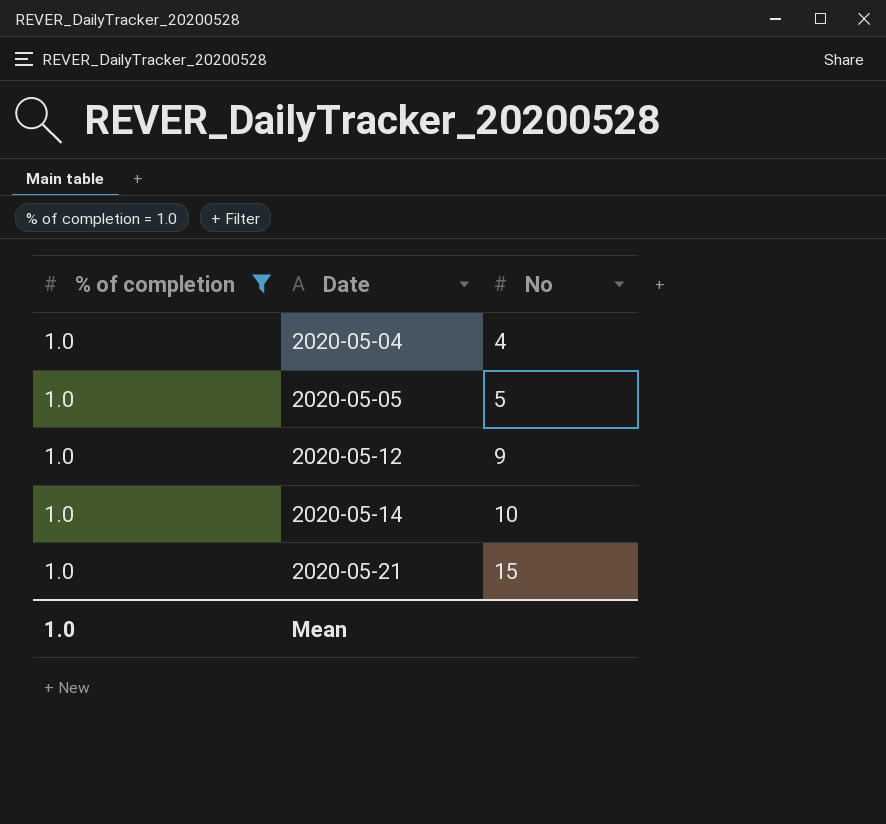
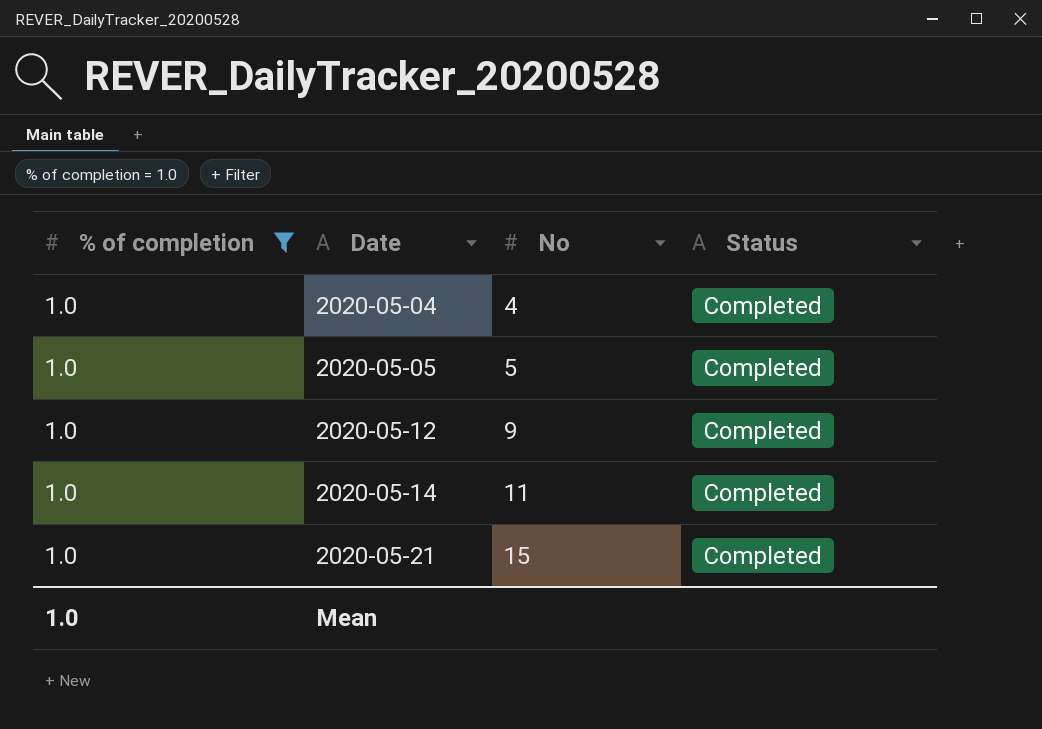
column Status | position: none -> 4
2020-05-14 | No: 10 -> 11

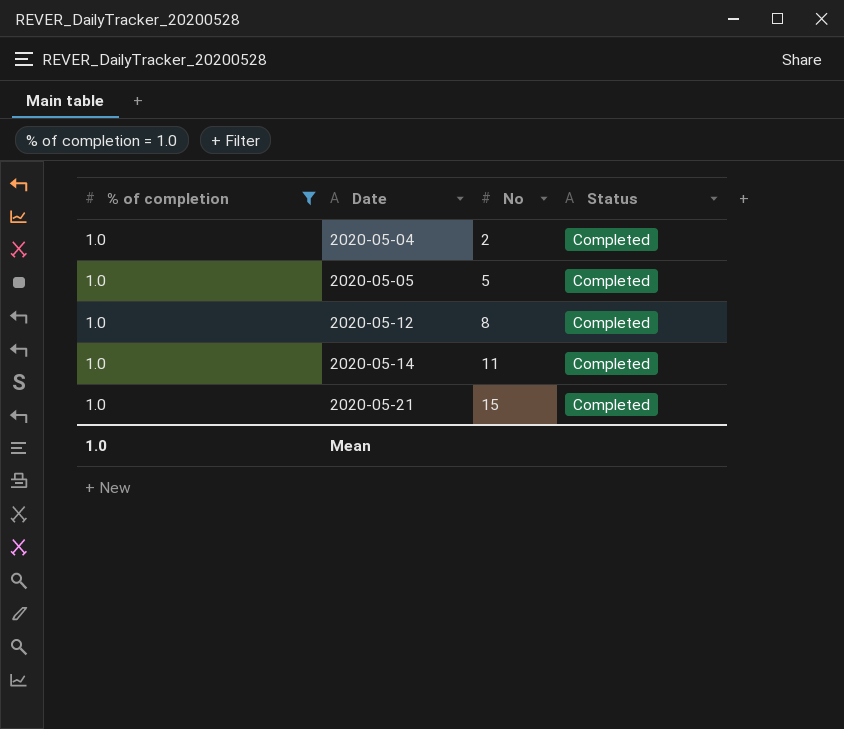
2020-05-04 | No: 4 -> 2
2020-05-12 | No: 9 -> 8

